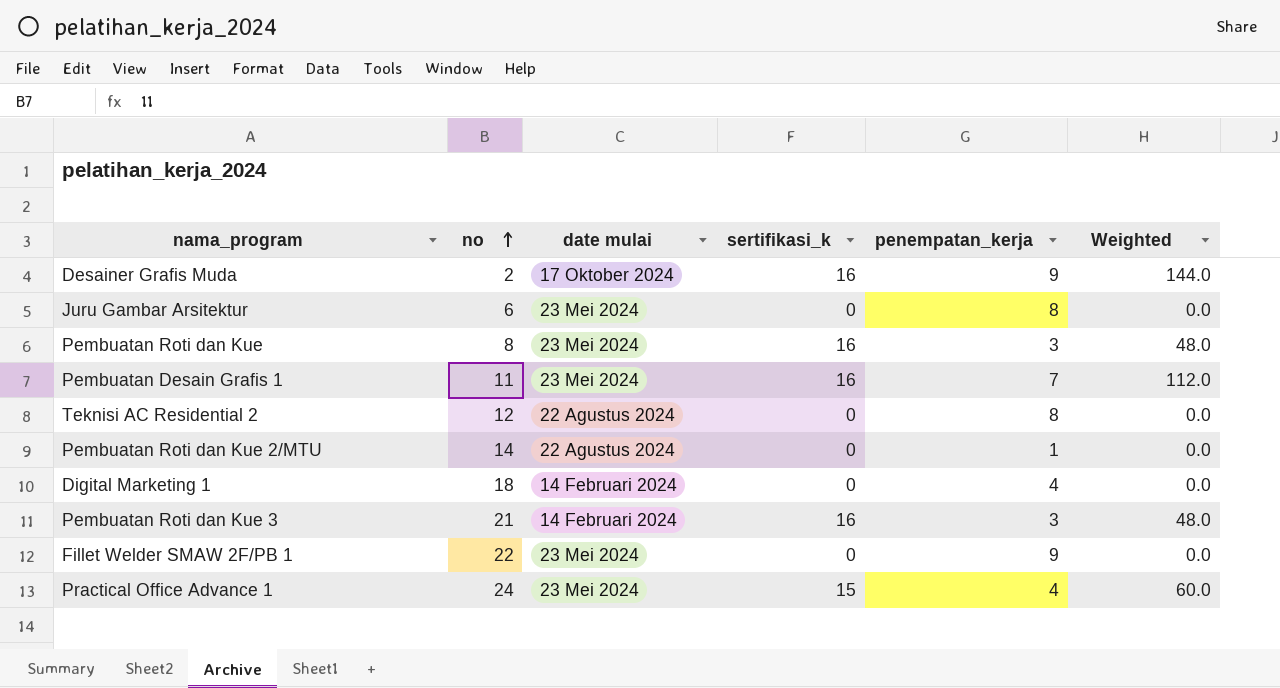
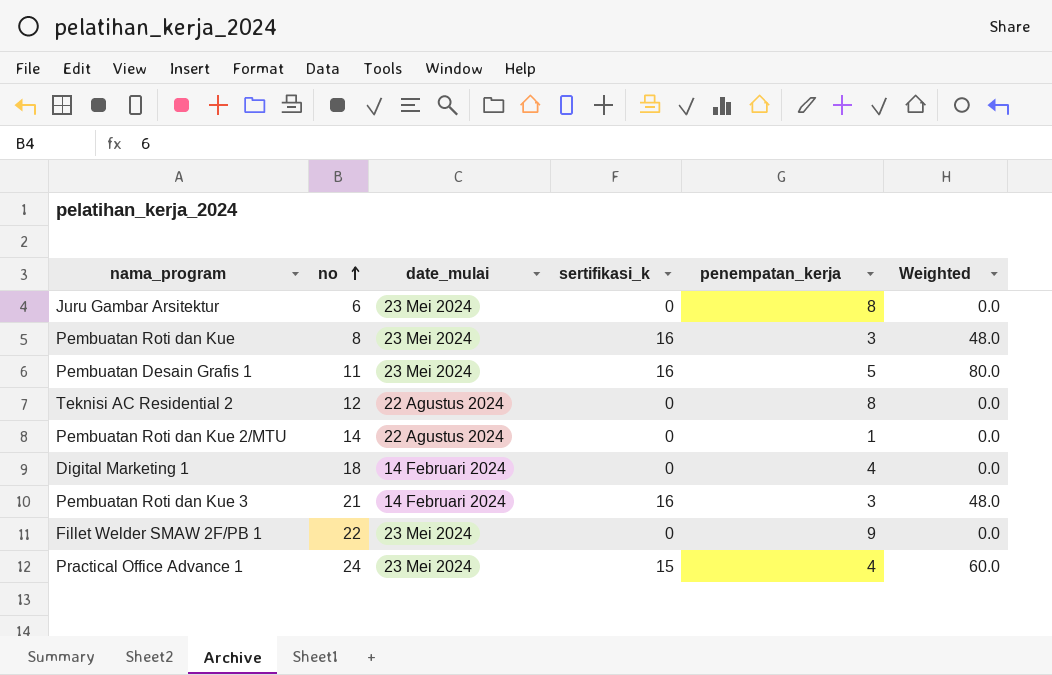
column name: date mulai -> date_mulai
row Desainer Grafis Muda: 2 | 17 Oktober 2024 | 16 | 9 | 144.0 -> none
Pembuatan Desain Grafis 1 | penempatan_kerja: 7 -> 5
Pembuatan Desain Grafis 1 | Weighted: 112.0 -> 80.0

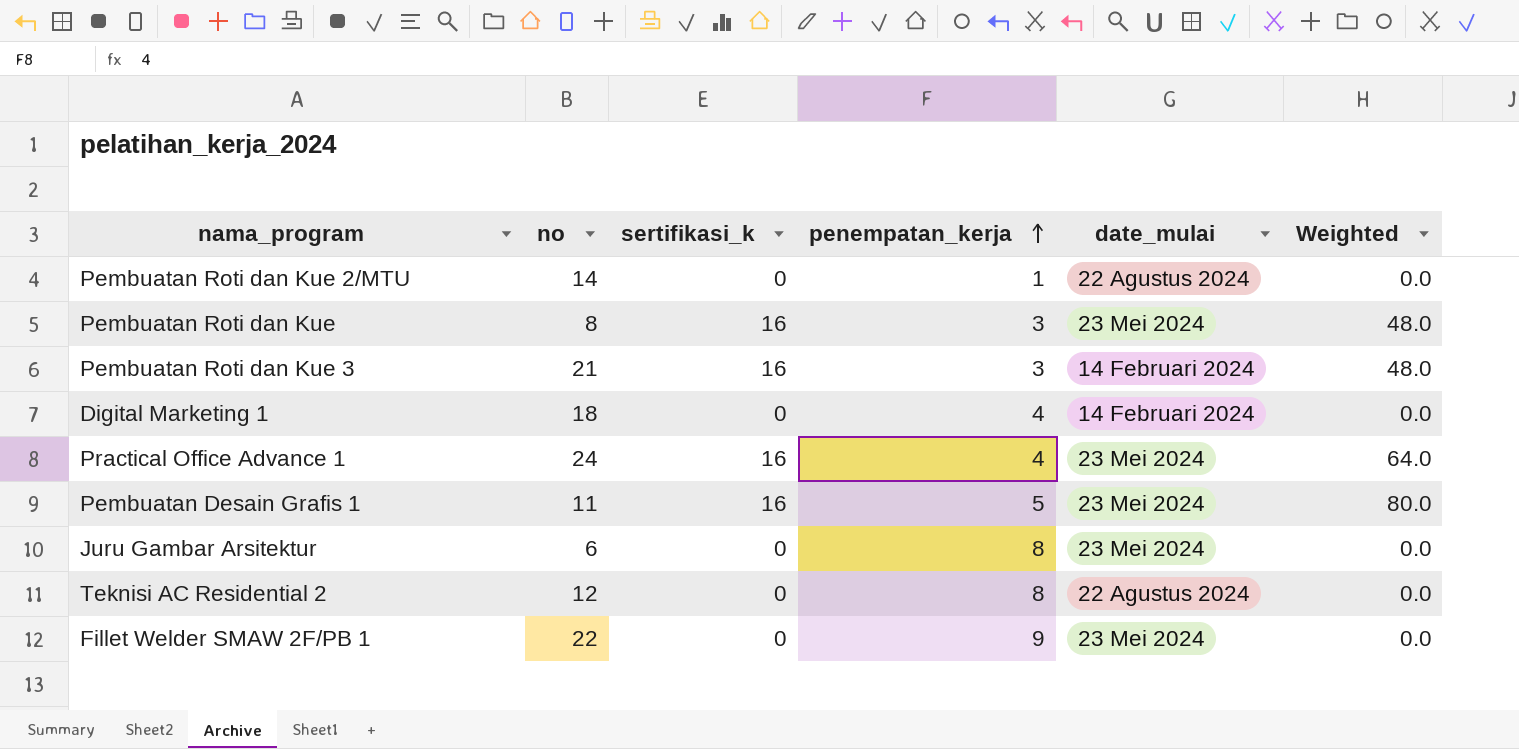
row order: no ascending -> penempatan_kerja ascending
column date_mulai | position: 3 -> 5
Practical Office Advance 1 | sertifikasi_k: 15 -> 16
Practical Office Advance 1 | Weighted: 60.0 -> 64.0

